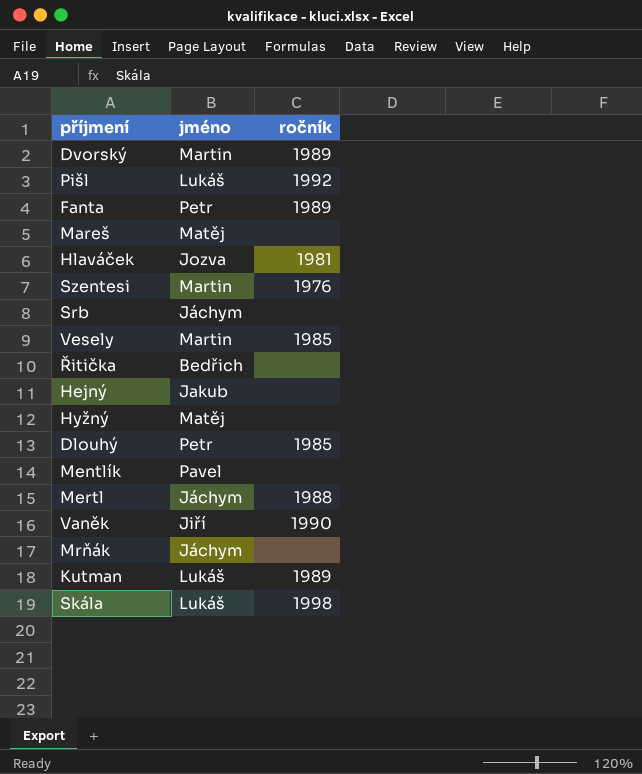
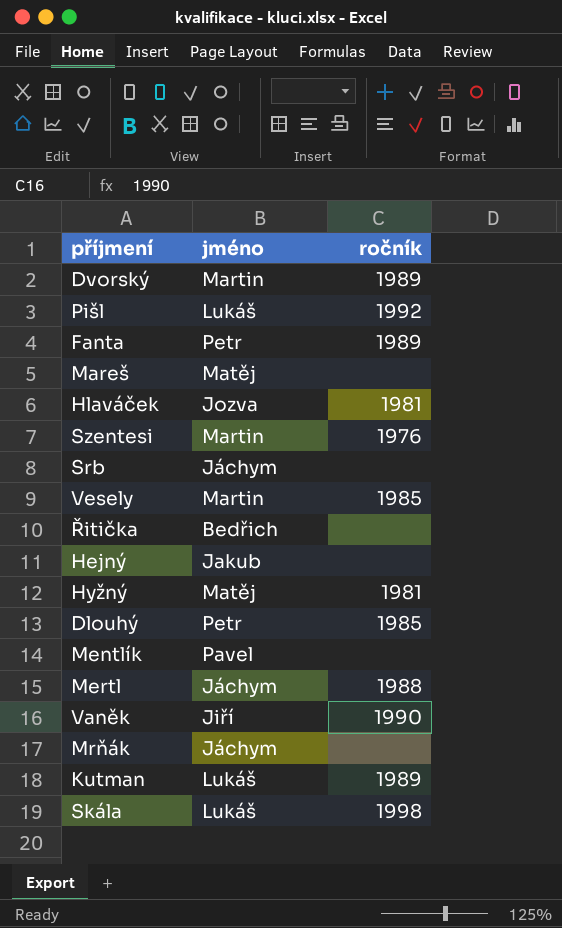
Hyžný | ročník: none -> 1981

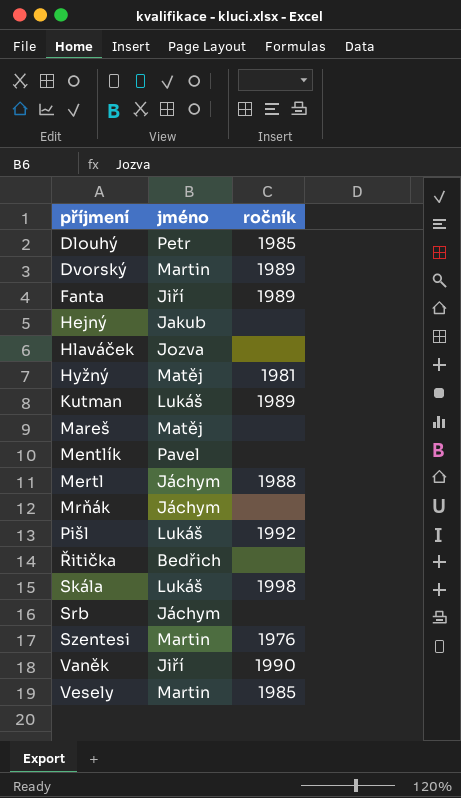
row order: none -> příjmení ascending
Fanta | jméno: Petr -> Jiří
Hlaváček | ročník: 1981 -> none

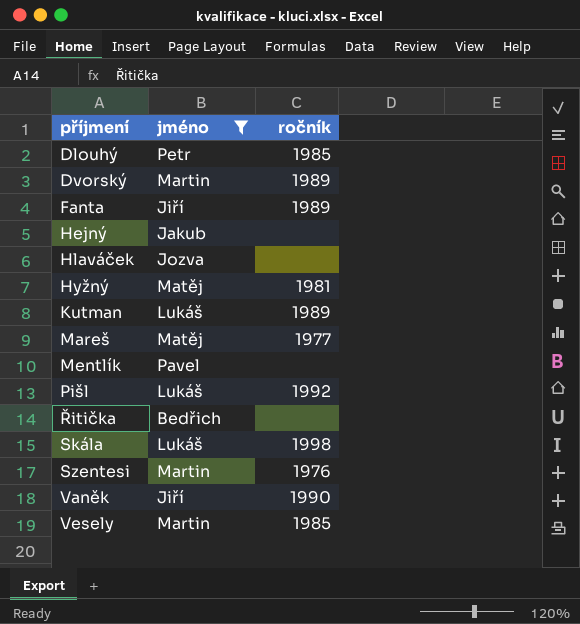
filter: none -> jméno != Jáchym
Mareš | ročník: none -> 1977

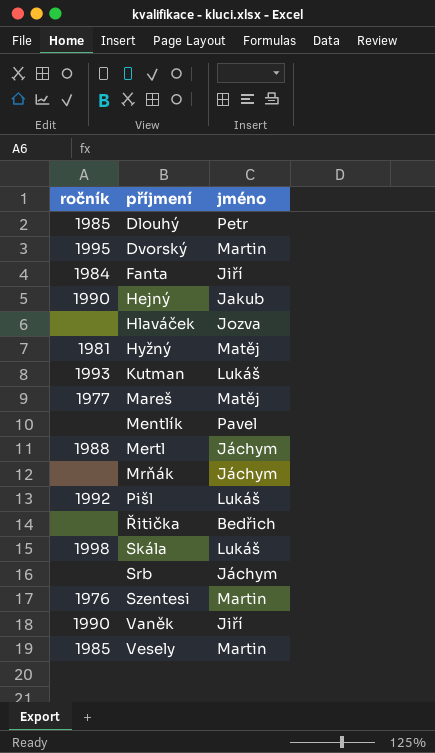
filter: jméno != Jáchym -> none
column ročník | position: 3 -> 1
Dvorský | ročník: 1989 -> 1995
Fanta | ročník: 1989 -> 1984
Hejný | ročník: none -> 1990
Kutman | ročník: 1989 -> 1993

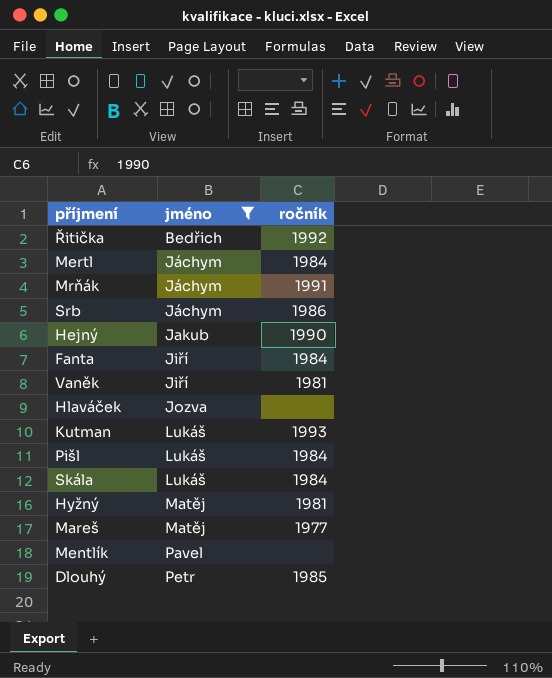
filter: none -> jméno != Martin
row order: příjmení ascending -> jméno ascending
column ročník | position: 1 -> 3
Řitička | ročník: none -> 1992
Mertl | ročník: 1988 -> 1984
Mrňák | ročník: none -> 1991
Srb | ročník: none -> 1986
Vaněk | ročník: 1990 -> 1981
Pišl | ročník: 1992 -> 1984
Skála | ročník: 1998 -> 1984

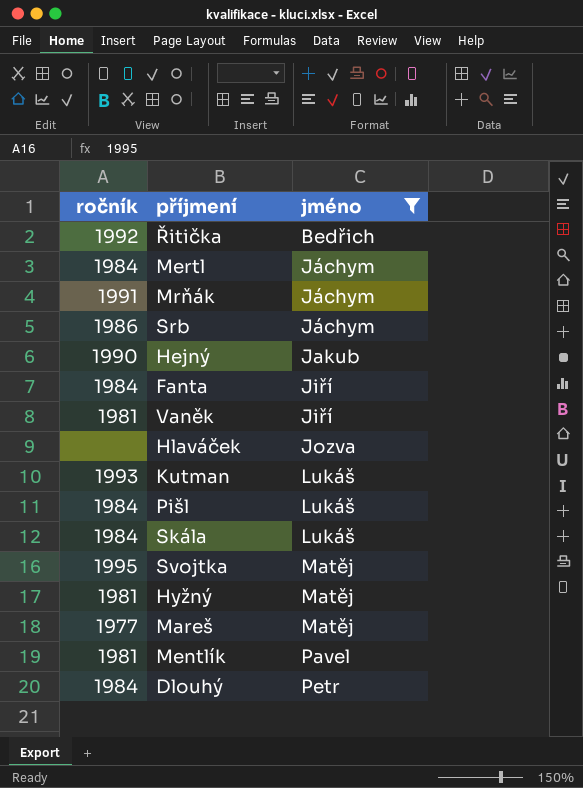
column ročník | position: 3 -> 1
row Svojtka: none -> 1995 | Matěj
Mentlík | ročník: none -> 1981
Dlouhý | ročník: 1985 -> 1984

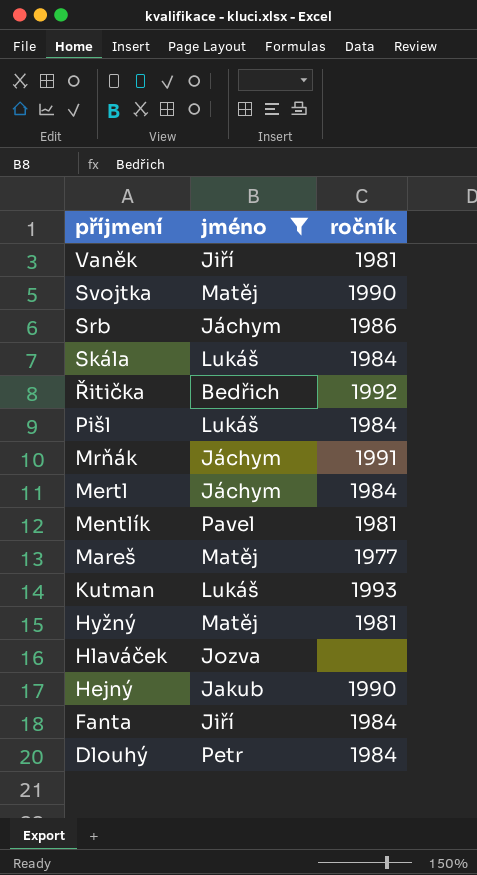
row order: jméno ascending -> příjmení descending
column ročník | position: 1 -> 3
Svojtka | ročník: 1995 -> 1990

